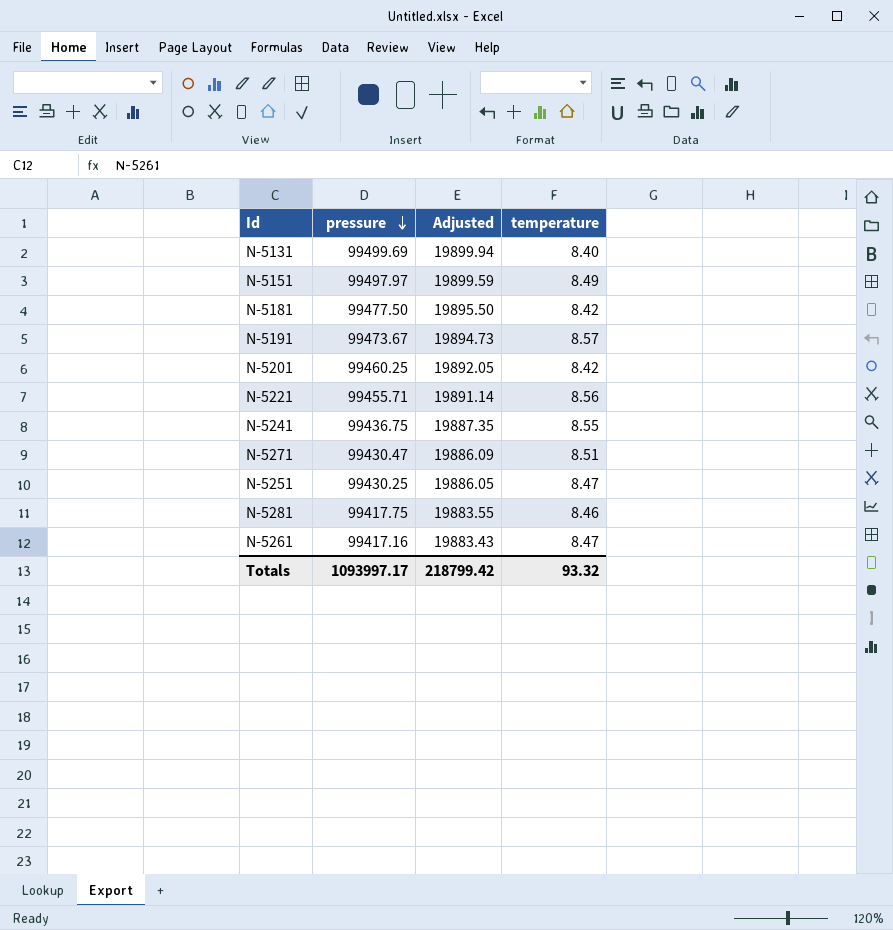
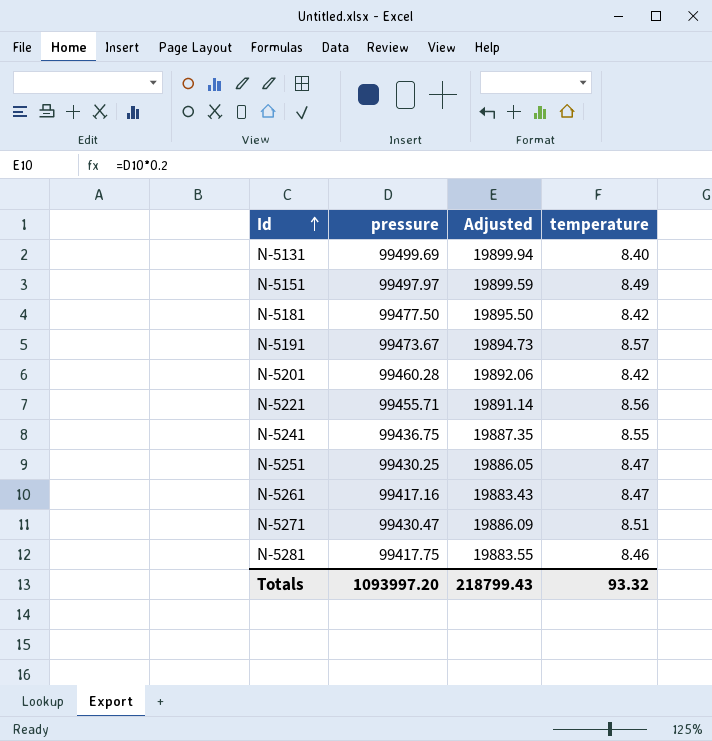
row order: pressure descending -> Id ascending
N-5201 | pressure: 99460.25 -> 99460.28
N-5201 | Adjusted: 19892.05 -> 19892.06
Totals | pressure: 1093997.17 -> 1093997.20
Totals | Adjusted: 218799.42 -> 218799.43

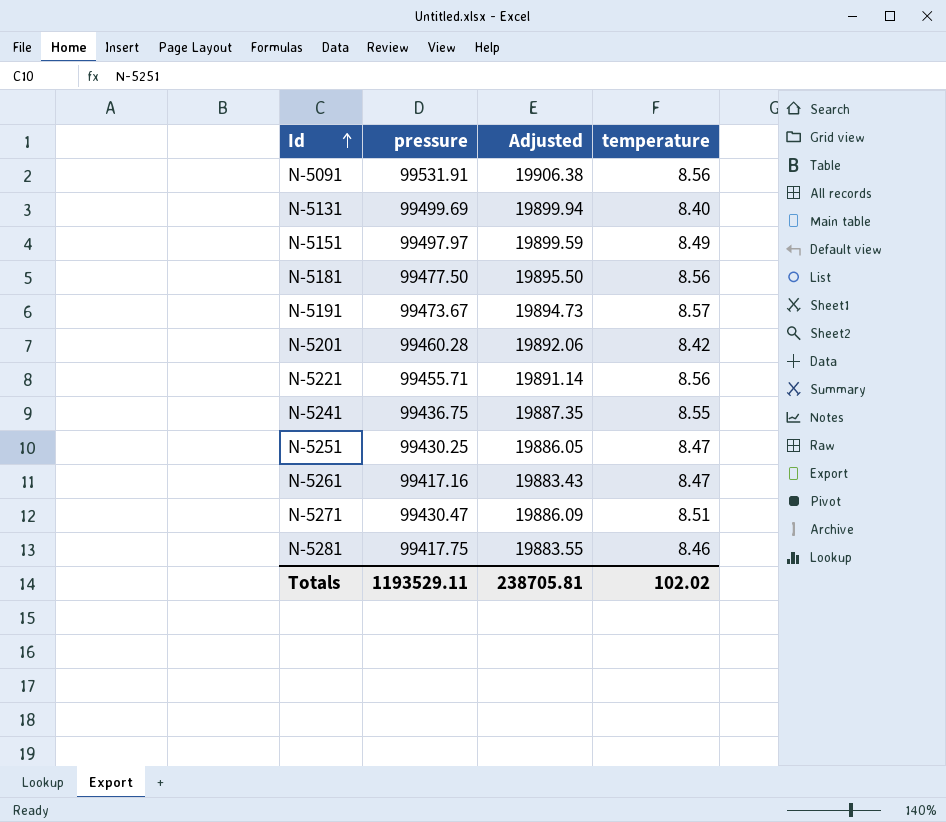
row N-5091: none -> 99531.91 | 19906.38 | 8.56
N-5181 | temperature: 8.42 -> 8.56
Totals | pressure: 1093997.20 -> 1193529.11
Totals | Adjusted: 218799.43 -> 238705.81
Totals | temperature: 93.32 -> 102.02

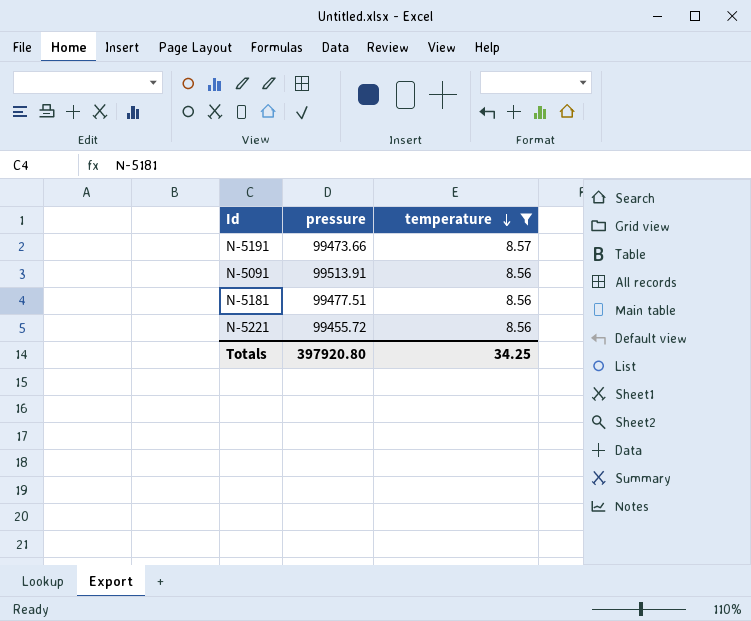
filter: none -> temperature >= 8.56
row order: Id ascending -> temperature descending
column Adjusted | formula: [pressure] * 0.2 -> none
N-5191 | pressure: 99473.67 -> 99473.66
N-5091 | pressure: 99531.91 -> 99513.91
N-5181 | pressure: 99477.50 -> 99477.51
N-5221 | pressure: 99455.71 -> 99455.72
Totals | pressure: 1193529.11 -> 397920.80
Totals | temperature: 102.02 -> 34.25

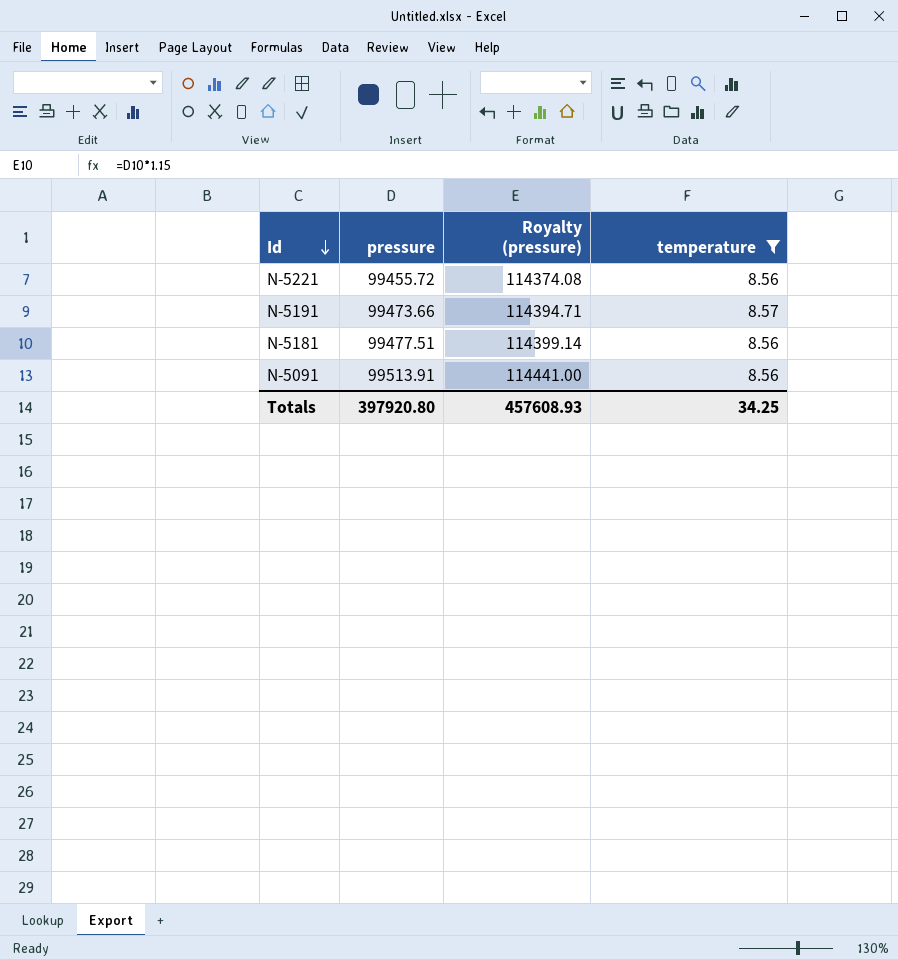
row order: temperature descending -> Id descending
column Royalty (pressure) | formula: none -> [pressure] * 1.15

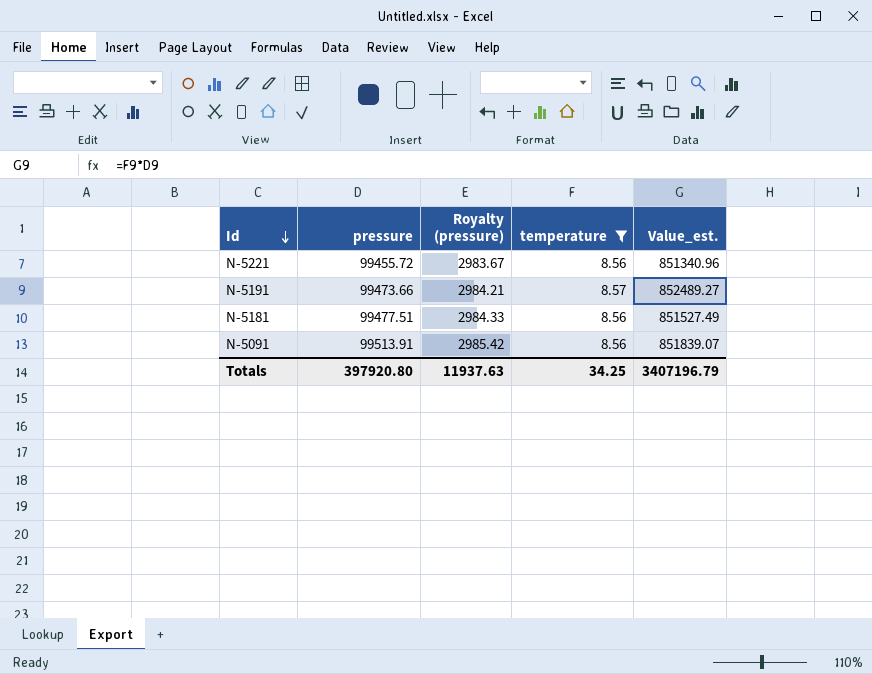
column Royalty (pressure) | formula: [pressure] * 1.15 -> [pressure] * 0.03
column Value_est. | formula: none -> [pressure] * [temperature]
Totals | Royalty (pressure): 457608.93 -> 11937.63

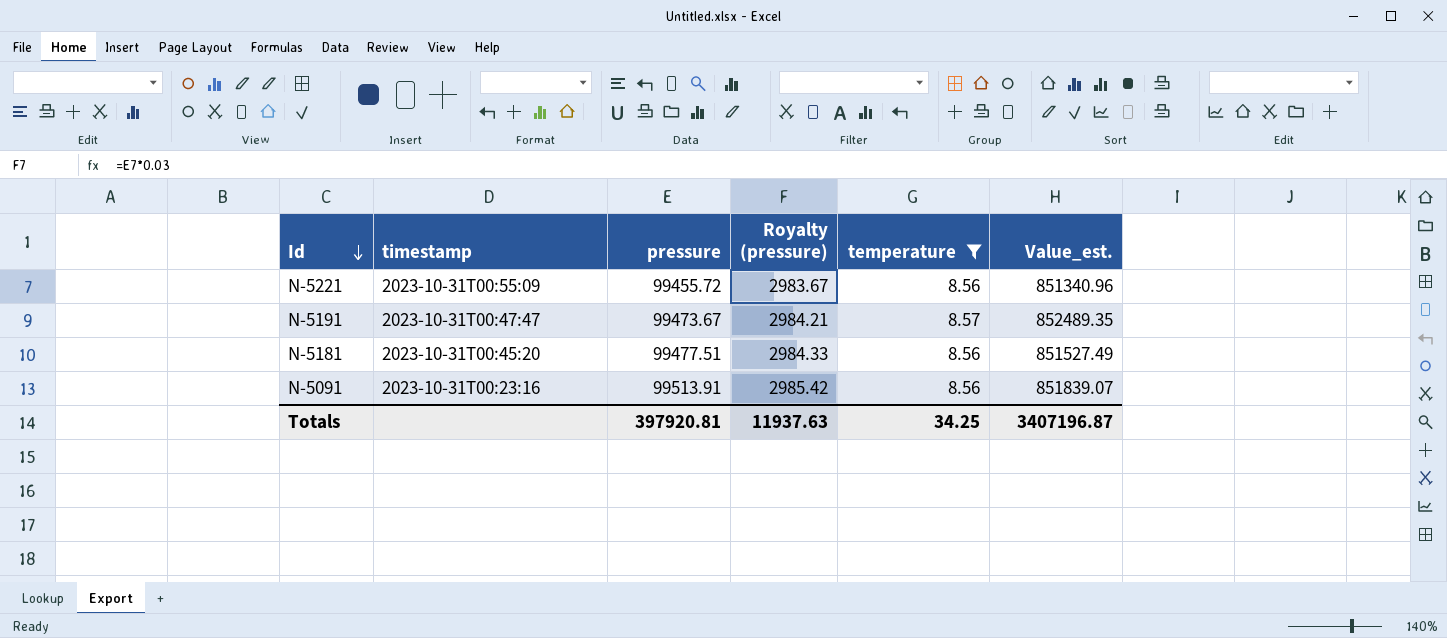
column timestamp | position: none -> 2
N-5191 | pressure: 99473.66 -> 99473.67
N-5191 | Value_est.: 852489.27 -> 852489.35
Totals | pressure: 397920.80 -> 397920.81
Totals | Value_est.: 3407196.79 -> 3407196.87

